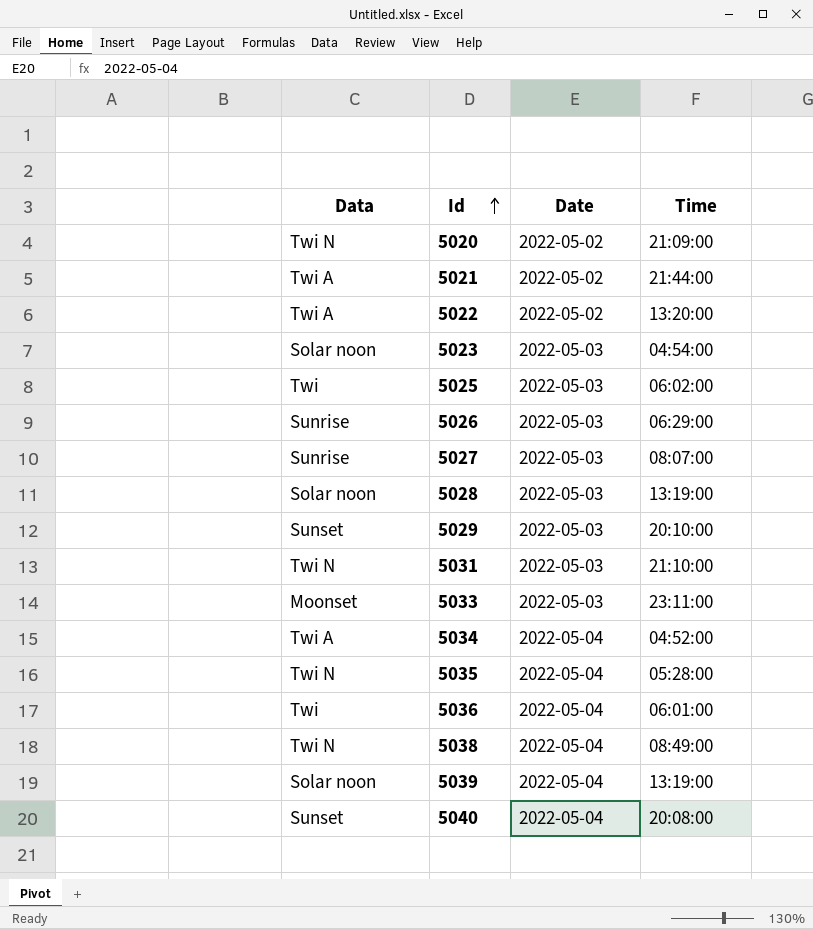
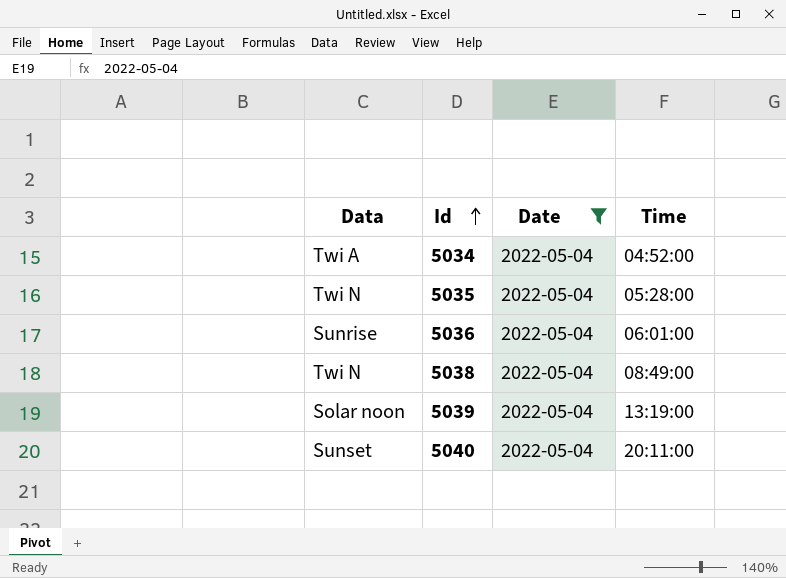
filter: none -> Date = 2022-05-04
5036 | Data: Twi -> Sunrise
5040 | Time: 20:08:00 -> 20:11:00

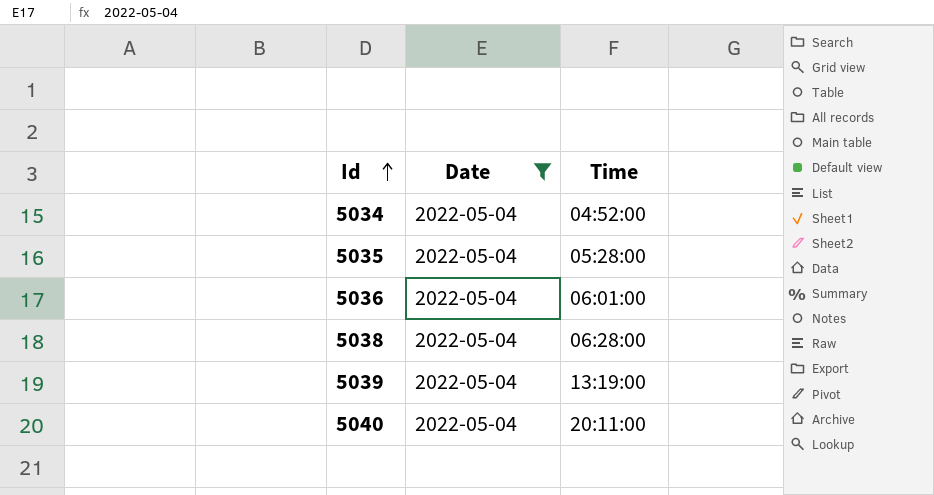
column Data | position: 1 -> none
5038 | Time: 08:49:00 -> 06:28:00

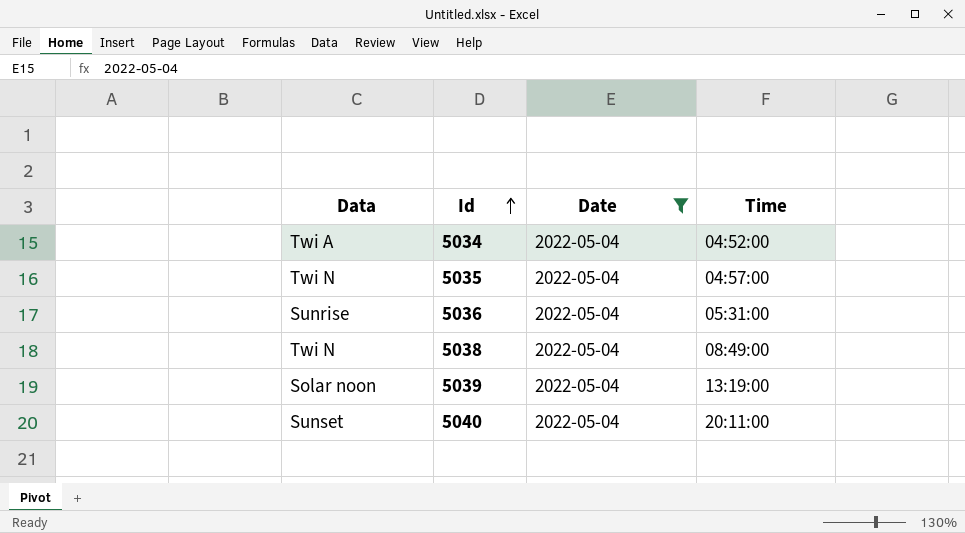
column Data | position: none -> 1
5035 | Time: 05:28:00 -> 04:57:00
5036 | Time: 06:01:00 -> 05:31:00
5038 | Time: 06:28:00 -> 08:49:00

